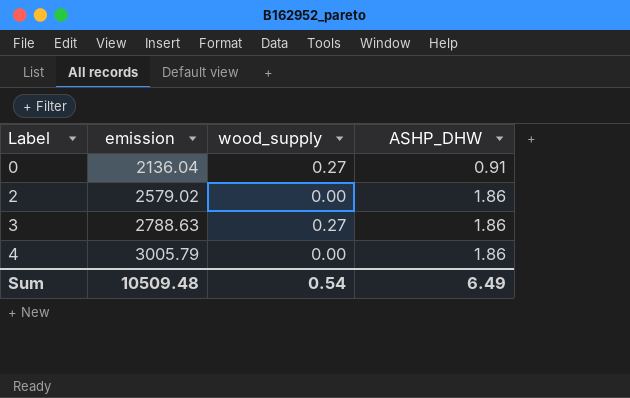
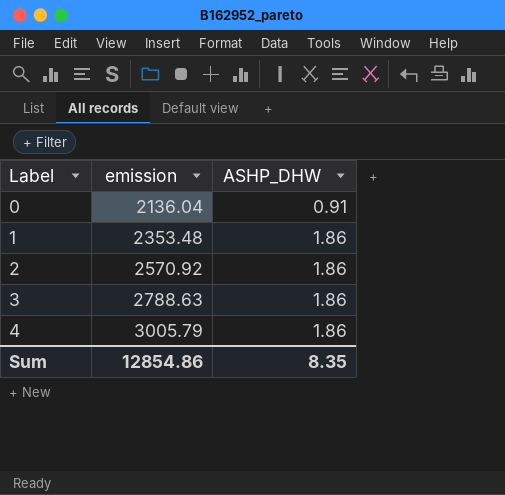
column wood_supply | position: 3 -> none
row 1: none -> 2353.48 | 1.86
2 | emission: 2579.02 -> 2570.92
Sum | emission: 10509.48 -> 12854.86
Sum | ASHP_DHW: 6.49 -> 8.35

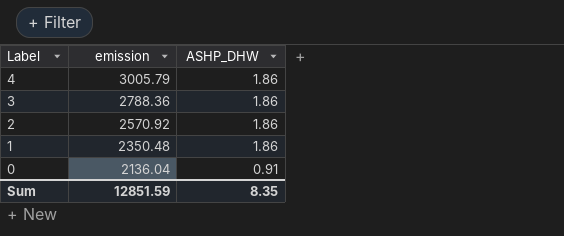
row order: Label ascending -> Label descending
3 | emission: 2788.63 -> 2788.36
1 | emission: 2353.48 -> 2350.48
Sum | emission: 12854.86 -> 12851.59

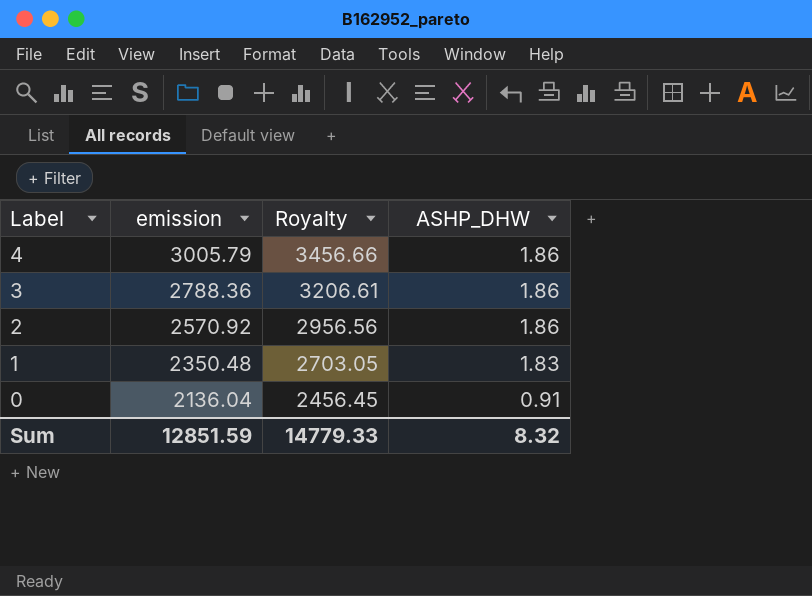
column Royalty | formula: none -> [emission] * 1.15
1 | ASHP_DHW: 1.86 -> 1.83
Sum | ASHP_DHW: 8.35 -> 8.32

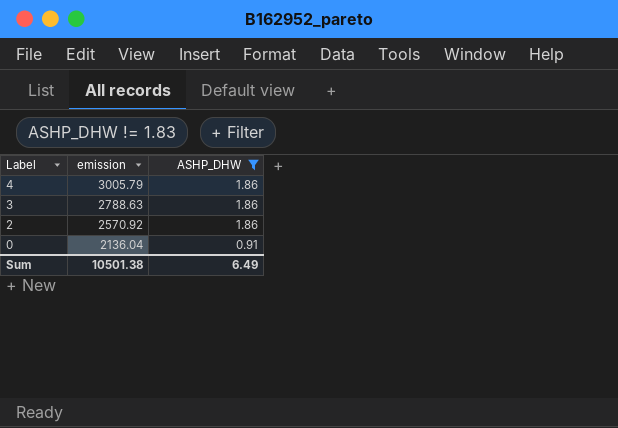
filter: none -> ASHP_DHW != 1.83
column Royalty | formula: [emission] * 1.15 -> none
3 | emission: 2788.36 -> 2788.63
Sum | emission: 12851.59 -> 10501.38
Sum | ASHP_DHW: 8.32 -> 6.49

